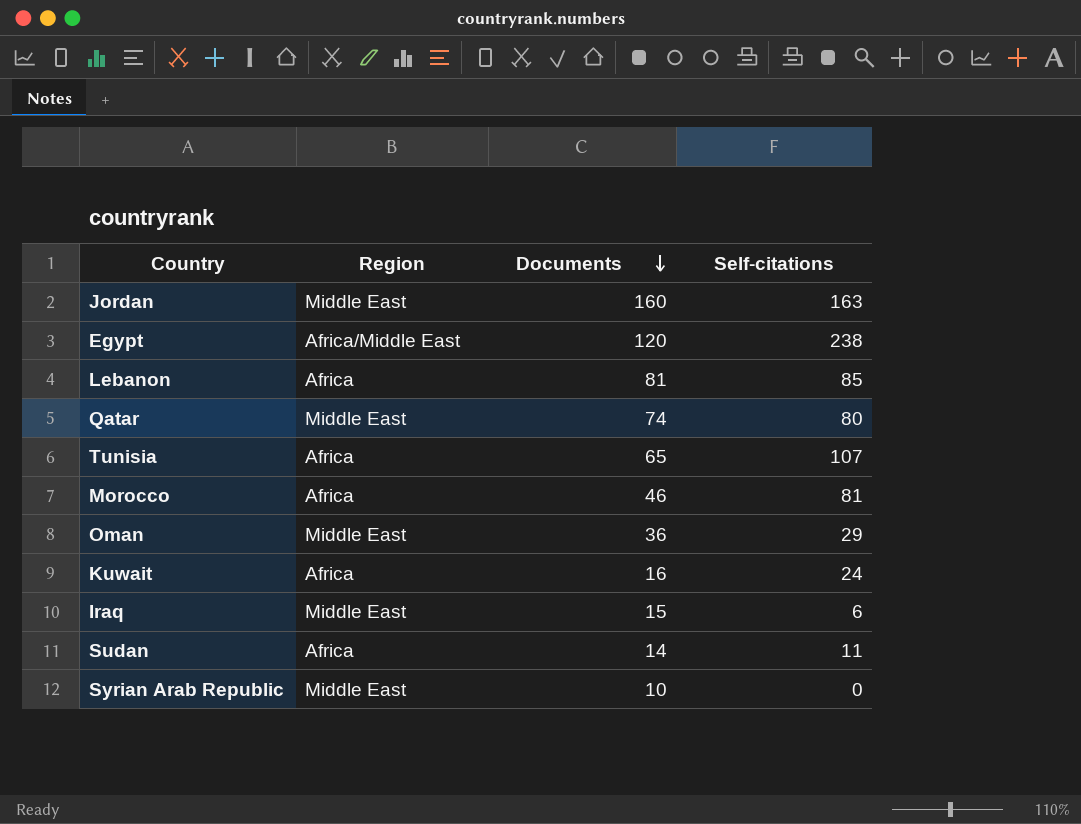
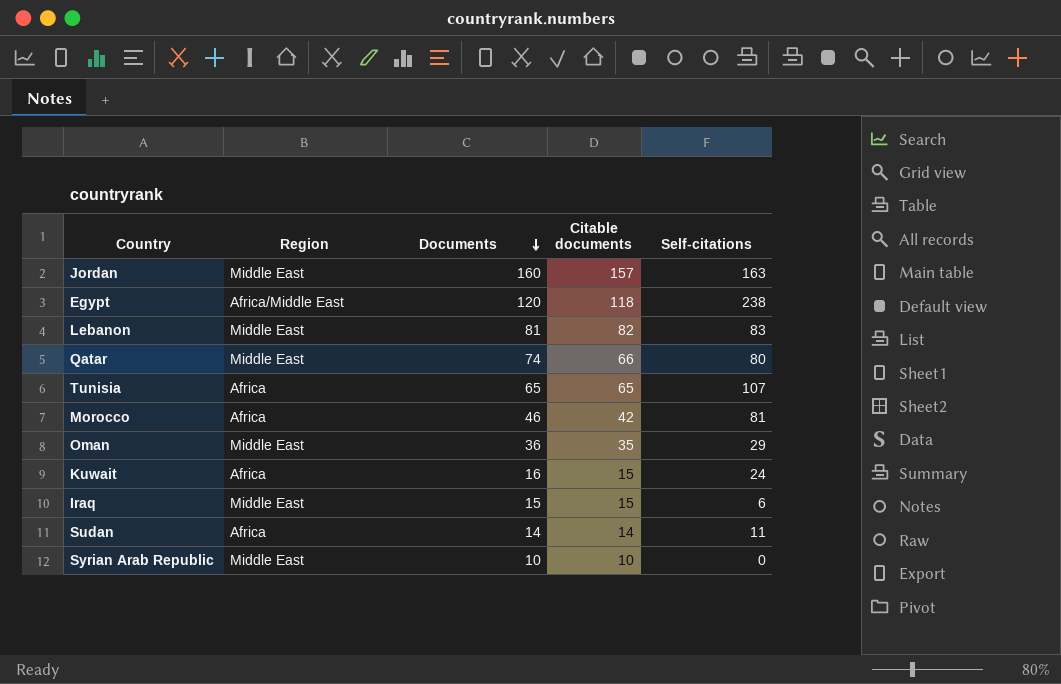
column Citable documents | position: none -> 4
Lebanon | Region: Africa -> Middle East
Lebanon | Self-citations: 85 -> 83

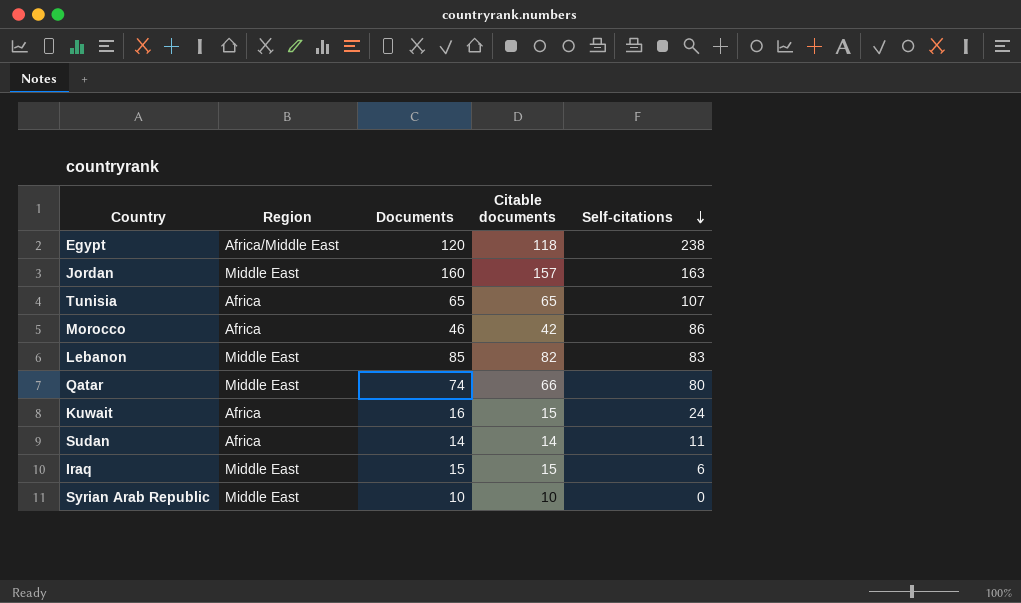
row order: Documents descending -> Self-citations descending
row Oman: Middle East | 36 | 35 | 29 -> none
Morocco | Self-citations: 81 -> 86
Lebanon | Documents: 81 -> 85

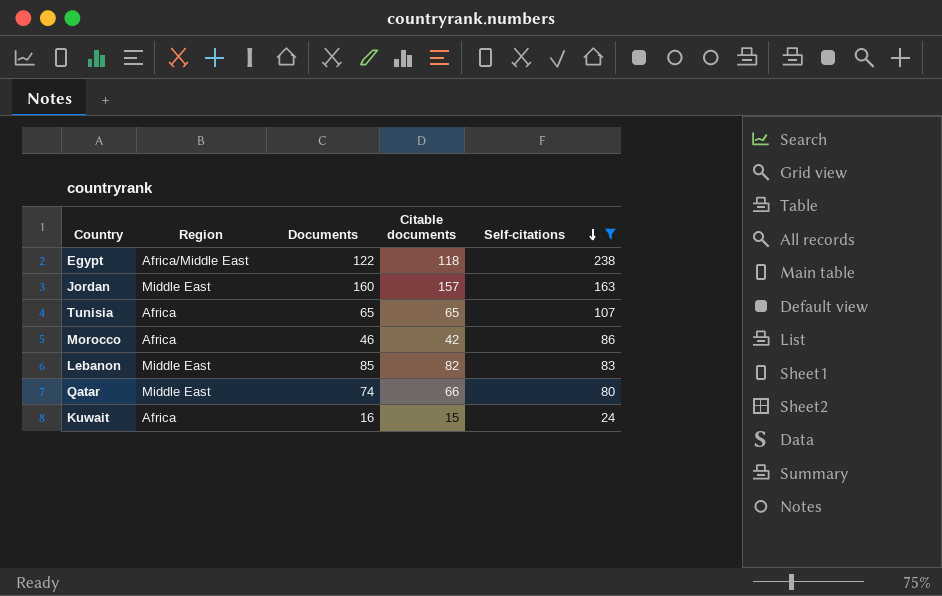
filter: none -> Self-citations >= 24
Egypt | Documents: 120 -> 122

